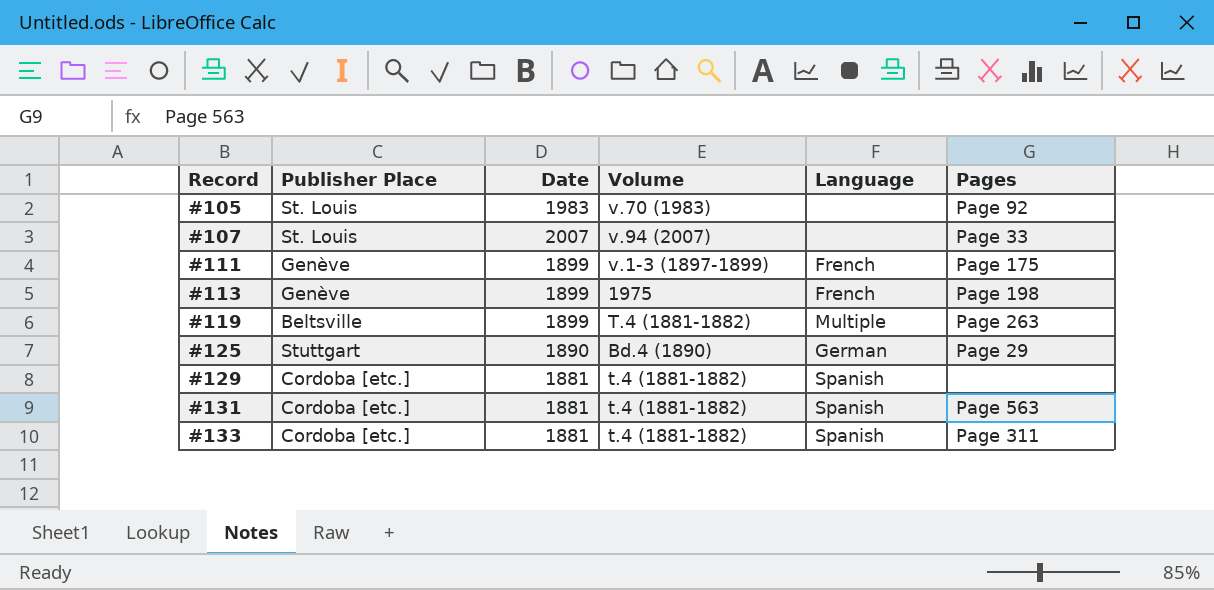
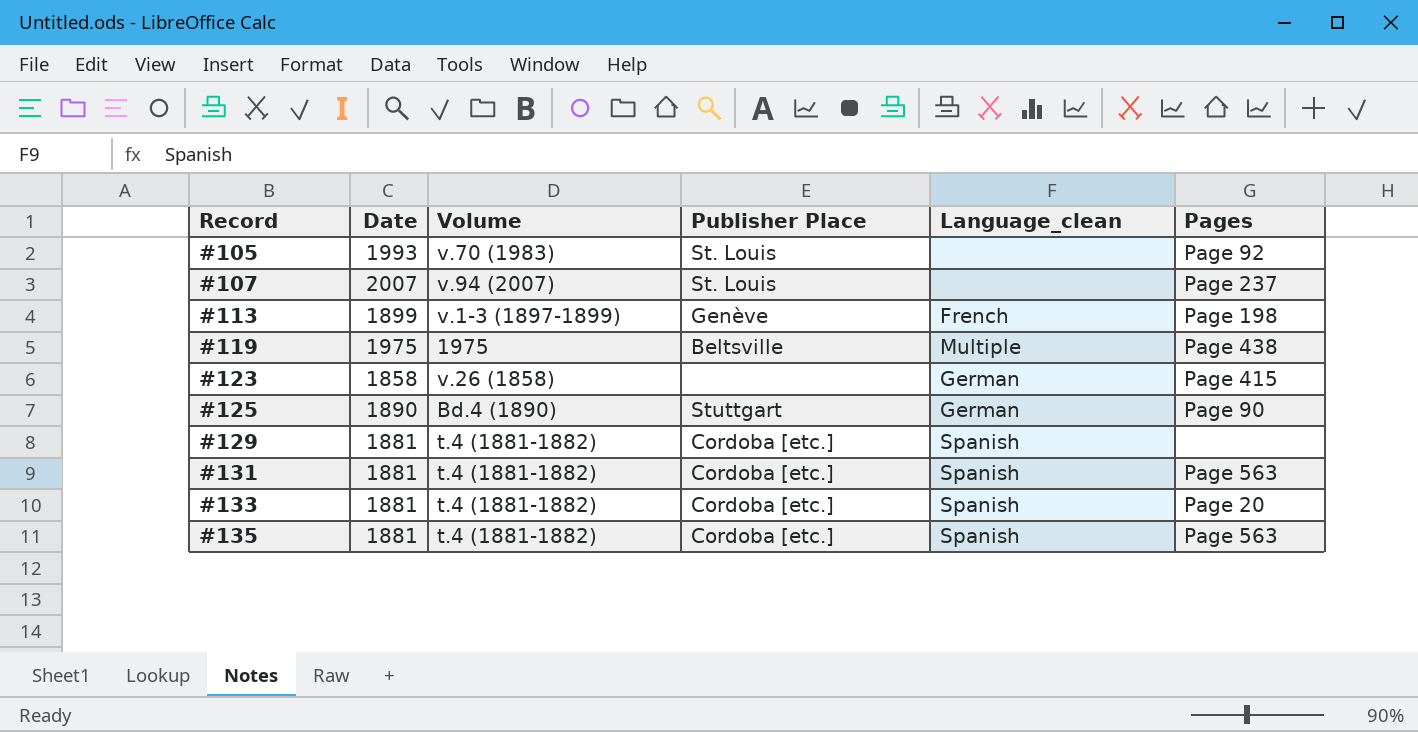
column Publisher Place | position: 2 -> 4
column name: Language -> Language_clean
row #111: Genève | 1899 | v.1-3 (1897-1899) | French | Page 175 -> none
#105 | Date: 1983 -> 1993
#107 | Pages: Page 33 -> Page 237
#113 | Volume: 1975 -> v.1-3 (1897-1899)
#119 | Date: 1899 -> 1975
#119 | Volume: T.4 (1881-1882) -> 1975
#119 | Pages: Page 263 -> Page 438
row #123: none -> 1858 | v.26 (1858) | none | German | Page 415
#125 | Pages: Page 29 -> Page 90
#133 | Pages: Page 311 -> Page 20
row #135: none -> 1881 | t.4 (1881-1882) | Cordoba [etc.] | Spanish | Page 563

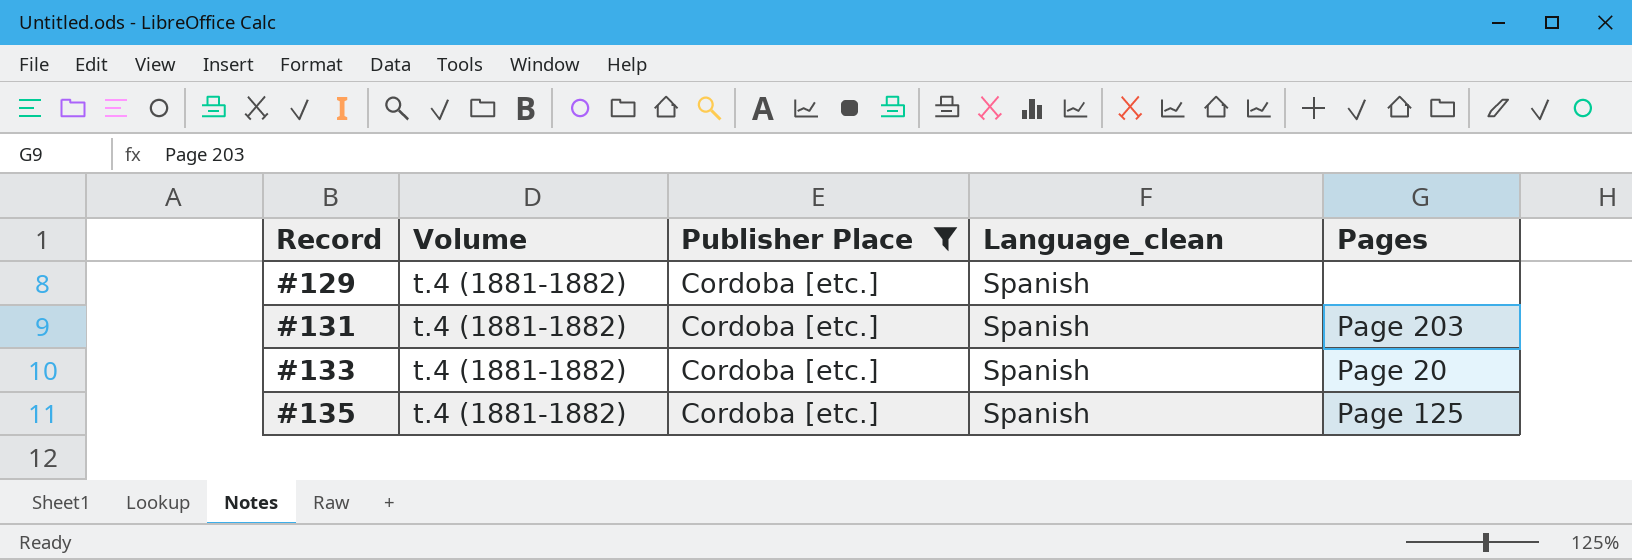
filter: none -> Publisher Place = Cordoba [etc.]
column Date | position: 2 -> none
#131 | Pages: Page 563 -> Page 203
#135 | Pages: Page 563 -> Page 125

